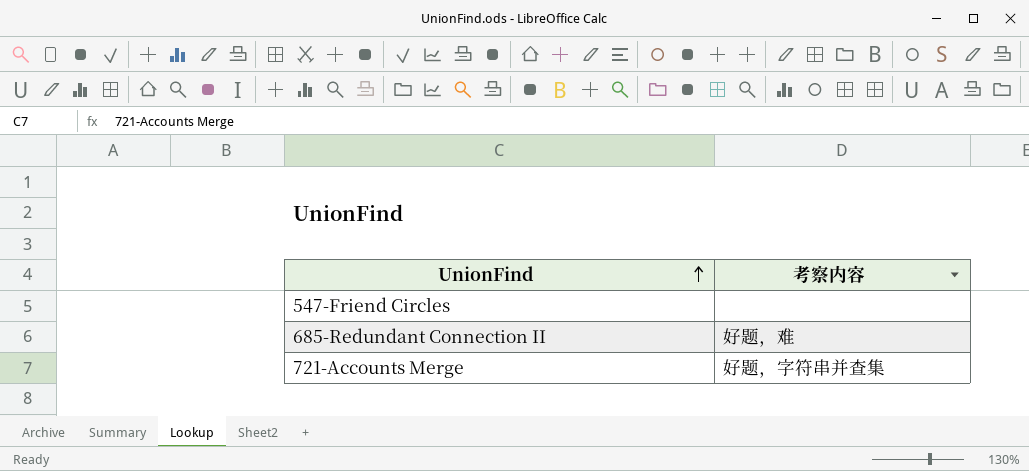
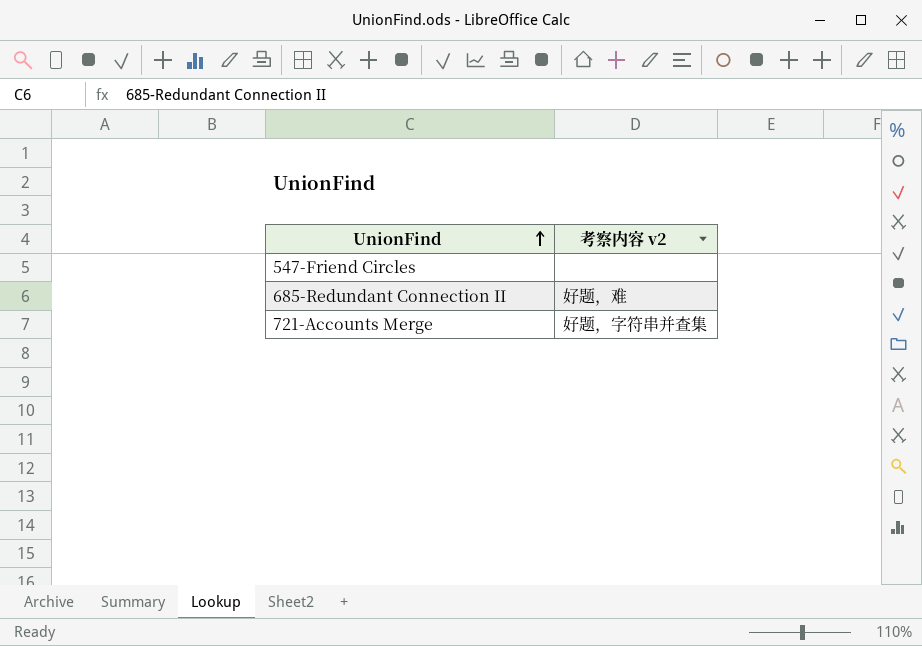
column name: 考察内容 -> 考察内容 v2

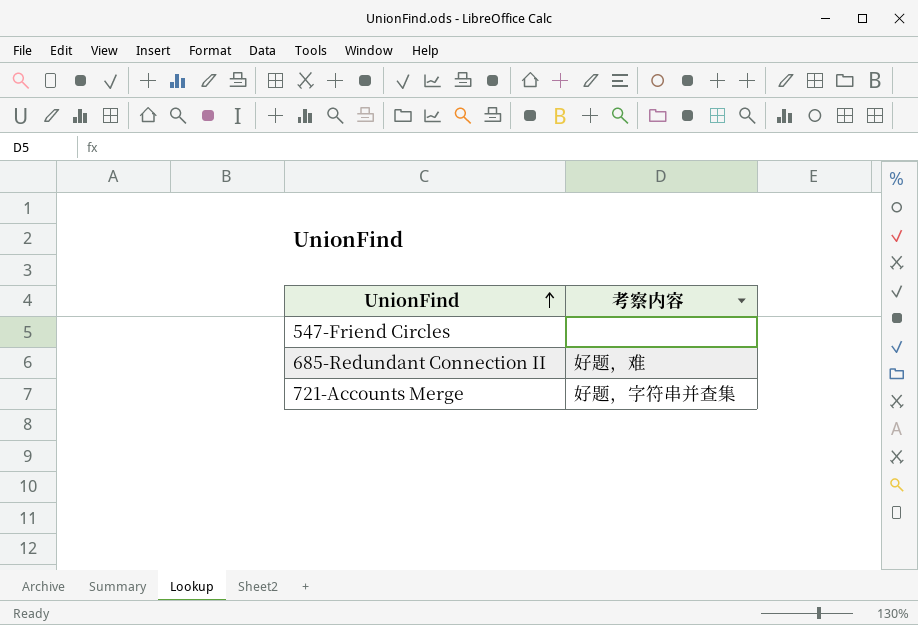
column name: 考察内容 v2 -> 考察内容

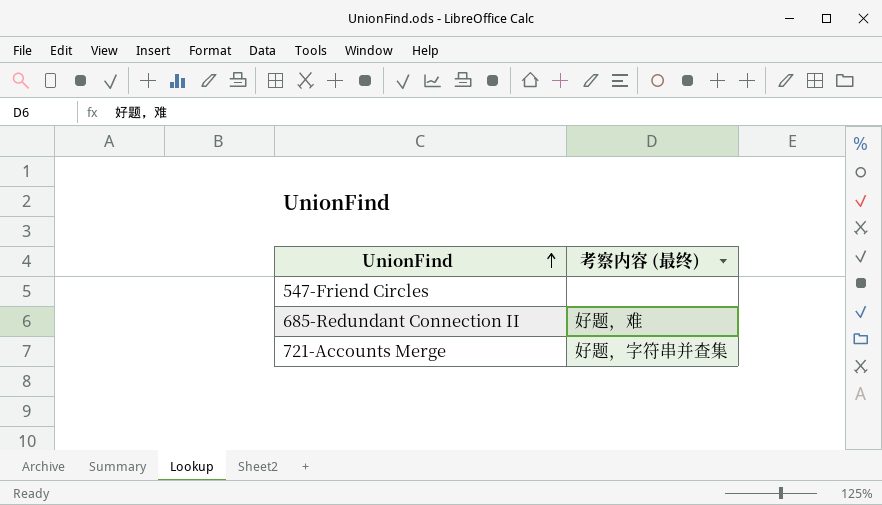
column name: 考察内容 -> 考察内容 (最终)

